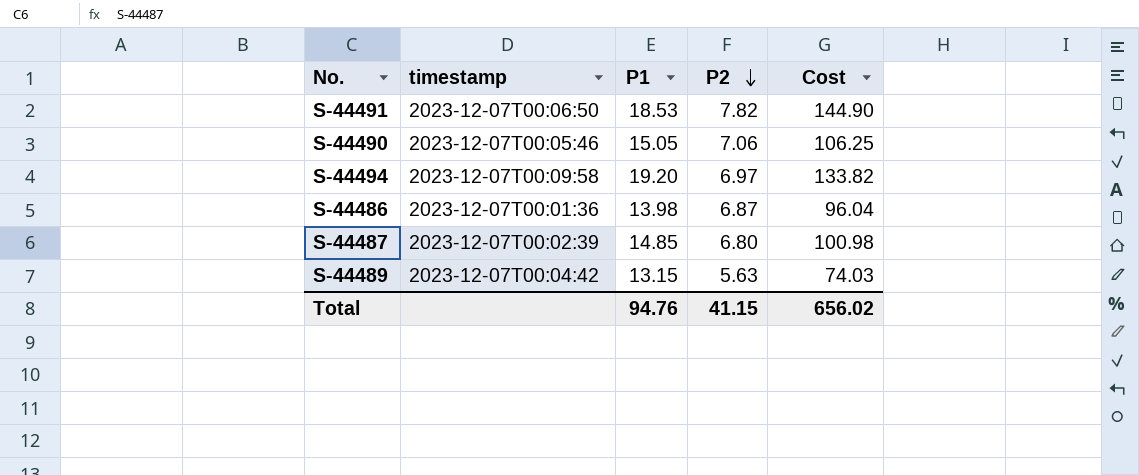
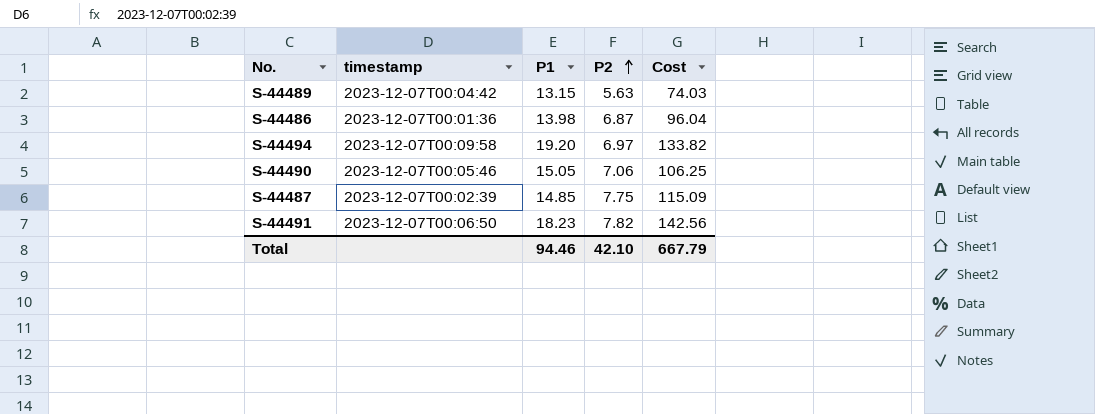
row order: P2 descending -> P2 ascending
S-44487 | P2: 6.80 -> 7.75
S-44487 | Cost: 100.98 -> 115.09
S-44491 | P1: 18.53 -> 18.23
S-44491 | Cost: 144.90 -> 142.56
Total | P1: 94.76 -> 94.46
Total | P2: 41.15 -> 42.10
Total | Cost: 656.02 -> 667.79

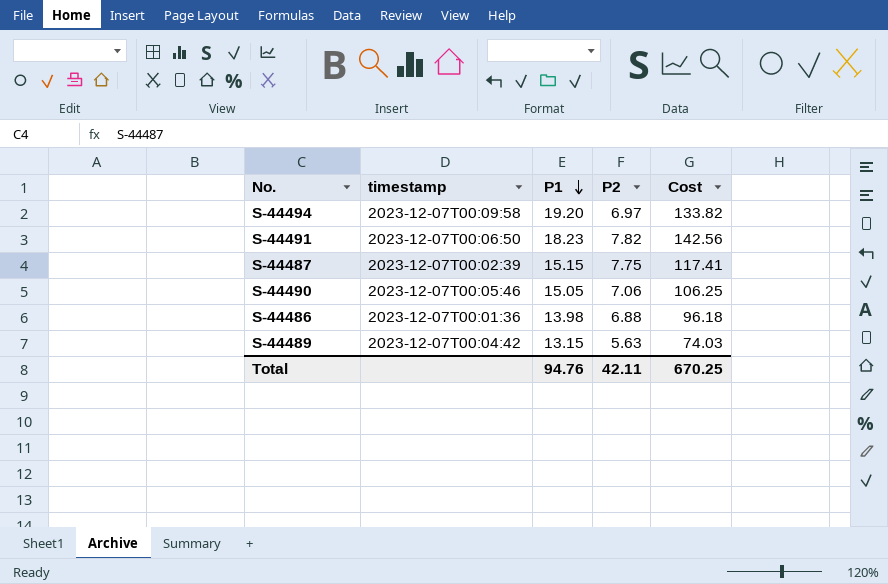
row order: P2 ascending -> P1 descending
S-44487 | P1: 14.85 -> 15.15
S-44487 | Cost: 115.09 -> 117.41
S-44486 | P2: 6.87 -> 6.88
S-44486 | Cost: 96.04 -> 96.18
Total | P1: 94.46 -> 94.76
Total | P2: 42.10 -> 42.11
Total | Cost: 667.79 -> 670.25

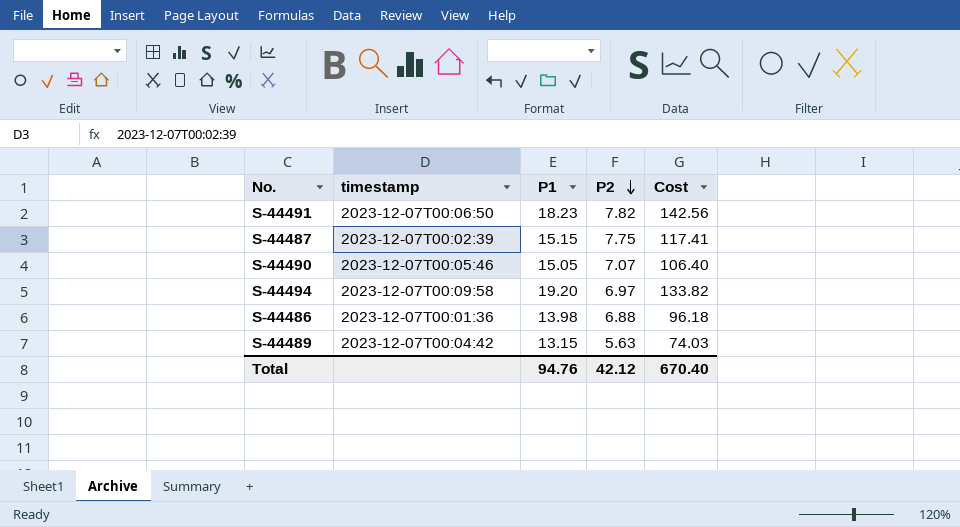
row order: P1 descending -> P2 descending
S-44490 | P2: 7.06 -> 7.07
S-44490 | Cost: 106.25 -> 106.40
Total | P2: 42.11 -> 42.12
Total | Cost: 670.25 -> 670.40

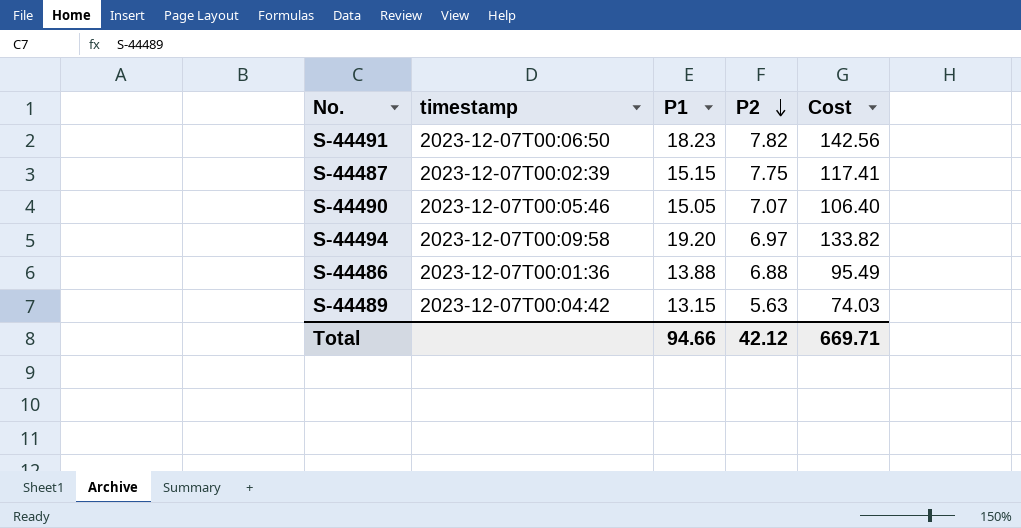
S-44486 | P1: 13.98 -> 13.88
S-44486 | Cost: 96.18 -> 95.49
Total | P1: 94.76 -> 94.66
Total | Cost: 670.40 -> 669.71

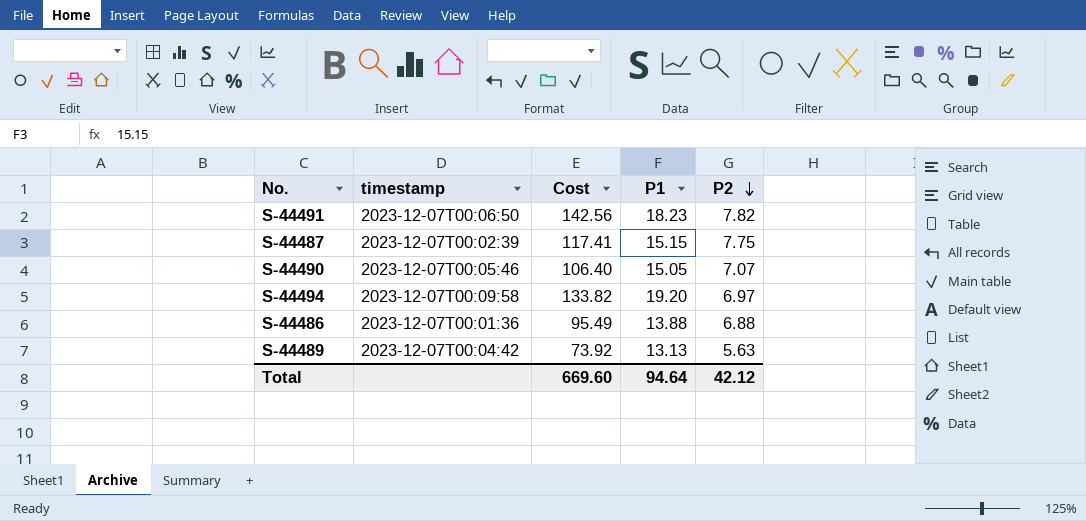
column Cost | position: 5 -> 3
S-44489 | Cost: 74.03 -> 73.92
S-44489 | P1: 13.15 -> 13.13
Total | Cost: 669.71 -> 669.60
Total | P1: 94.66 -> 94.64

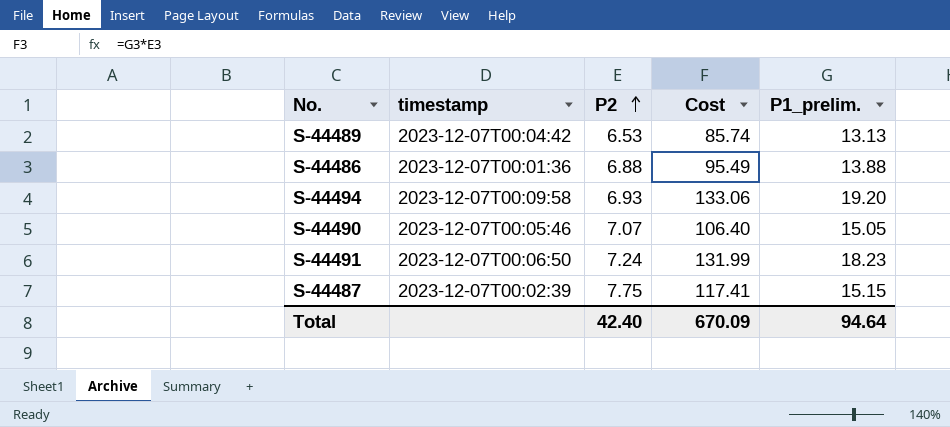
row order: P2 descending -> P2 ascending
column P2 | position: 5 -> 3
column name: P1 -> P1_prelim.
S-44489 | P2: 5.63 -> 6.53
S-44489 | Cost: 73.92 -> 85.74
S-44494 | P2: 6.97 -> 6.93
S-44494 | Cost: 133.82 -> 133.06
S-44491 | P2: 7.82 -> 7.24
S-44491 | Cost: 142.56 -> 131.99
Total | P2: 42.12 -> 42.40
Total | Cost: 669.60 -> 670.09

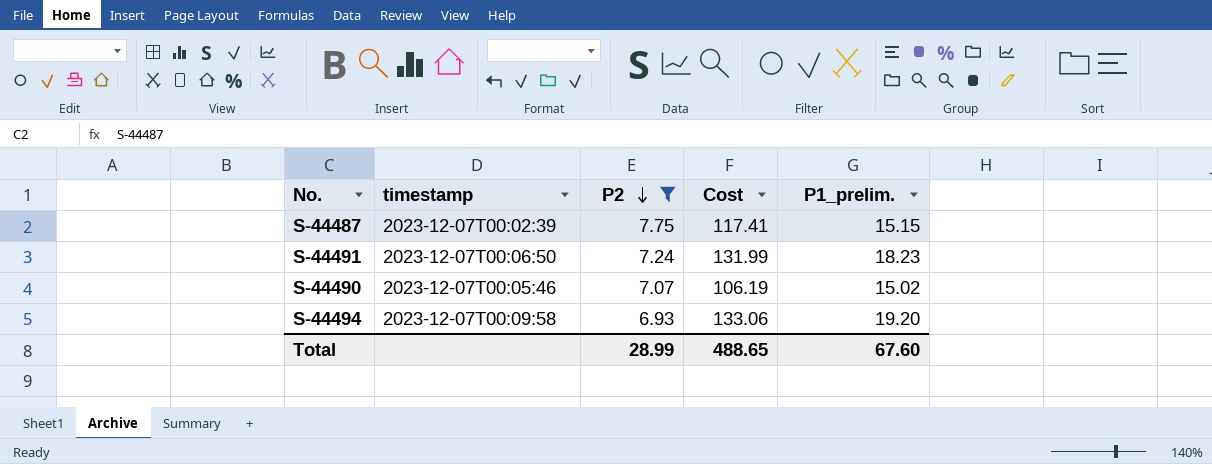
filter: none -> P2 >= 6.93
row order: P2 ascending -> P2 descending
S-44490 | Cost: 106.40 -> 106.19
S-44490 | P1_prelim.: 15.05 -> 15.02
Total | P2: 42.40 -> 28.99
Total | Cost: 670.09 -> 488.65
Total | P1_prelim.: 94.64 -> 67.60

